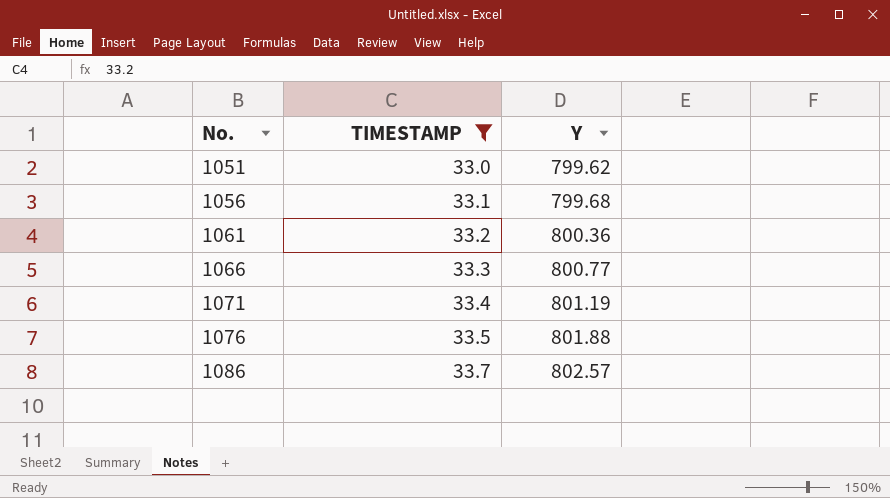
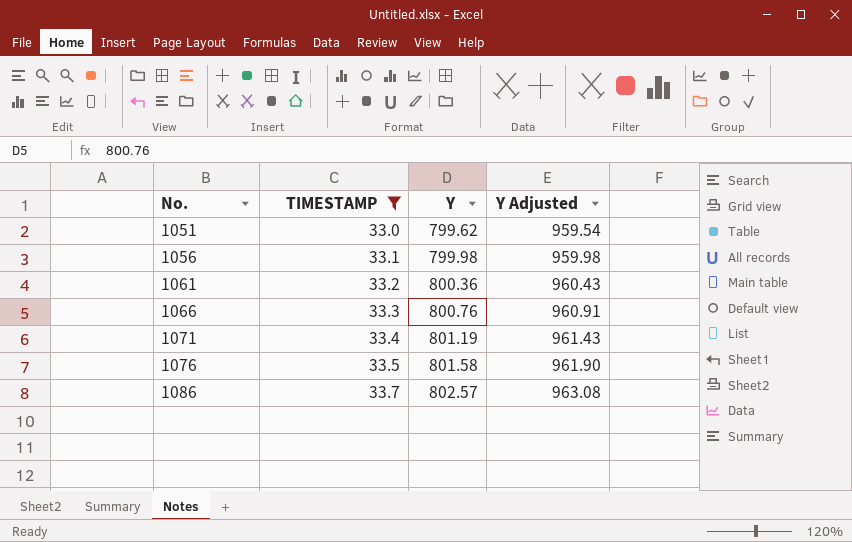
column Y Adjusted | formula: none -> [Y] * 1.2
1056 | Y: 799.68 -> 799.98
1066 | Y: 800.77 -> 800.76
1076 | Y: 801.88 -> 801.58

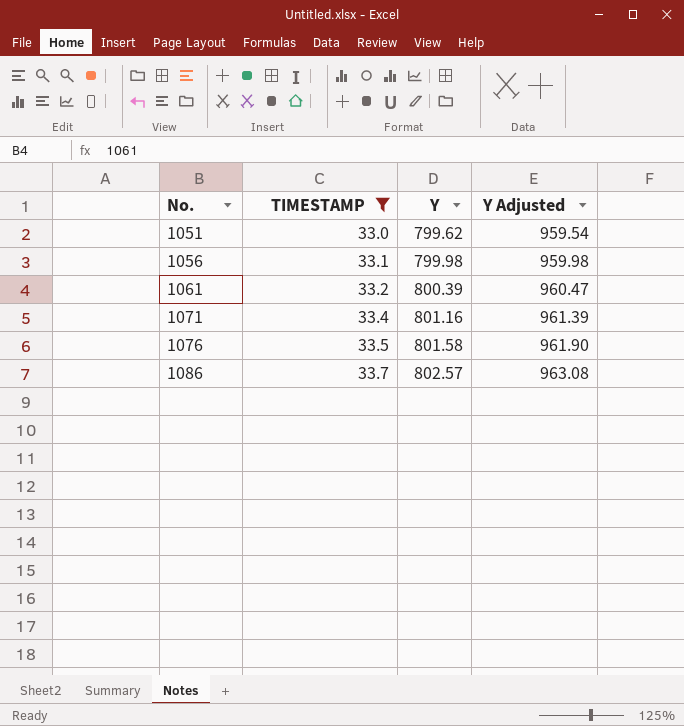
row 1066: 33.3 | 800.76 | 960.91 -> none
1061 | Y: 800.36 -> 800.39
1061 | Y Adjusted: 960.43 -> 960.47
1071 | Y: 801.19 -> 801.16
1071 | Y Adjusted: 961.43 -> 961.39

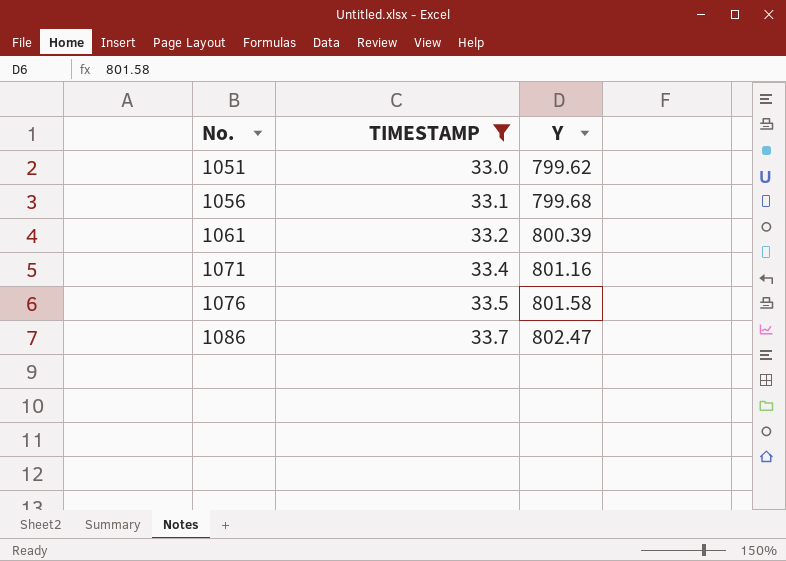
column Y Adjusted | formula: [Y] * 1.2 -> none
1056 | Y: 799.98 -> 799.68
1086 | Y: 802.57 -> 802.47

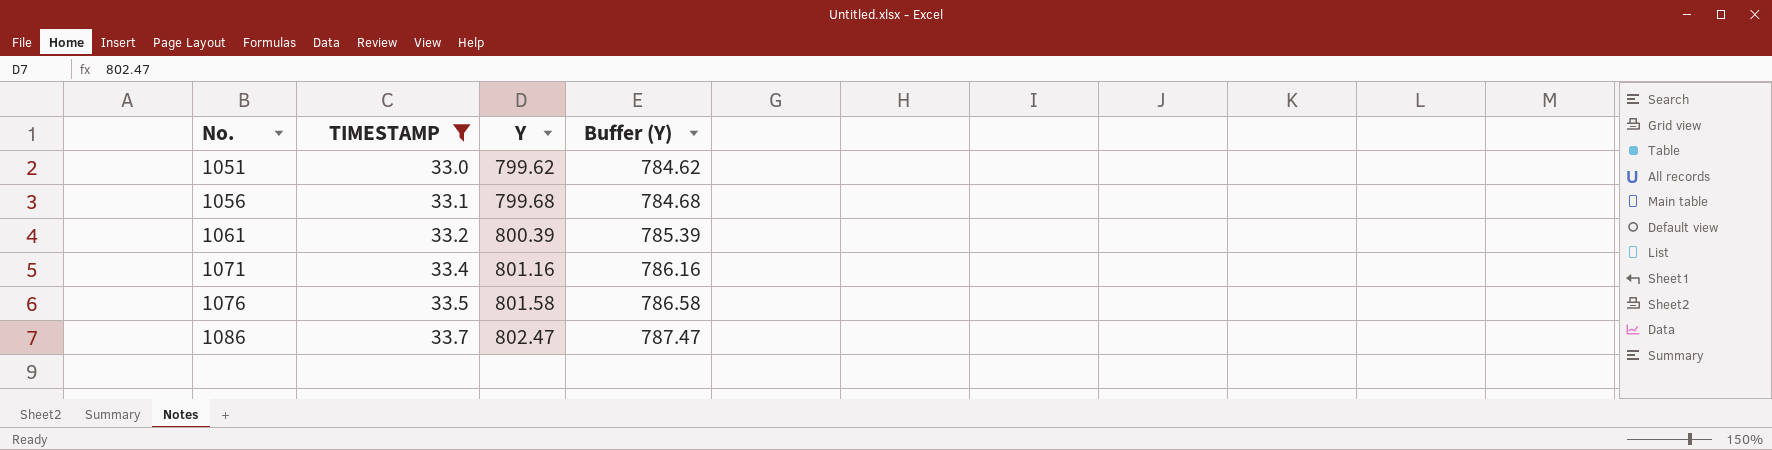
column Buffer (Y) | formula: none -> [Y] - 15

